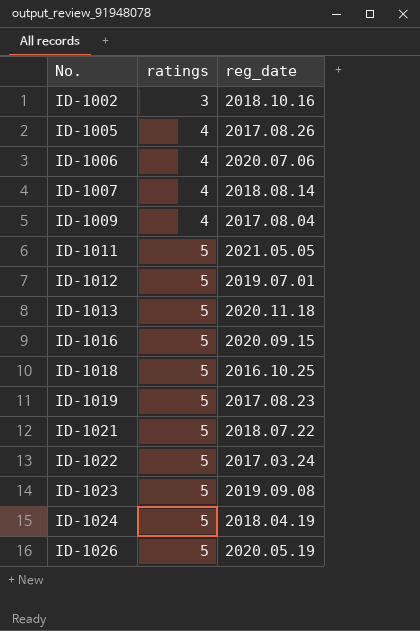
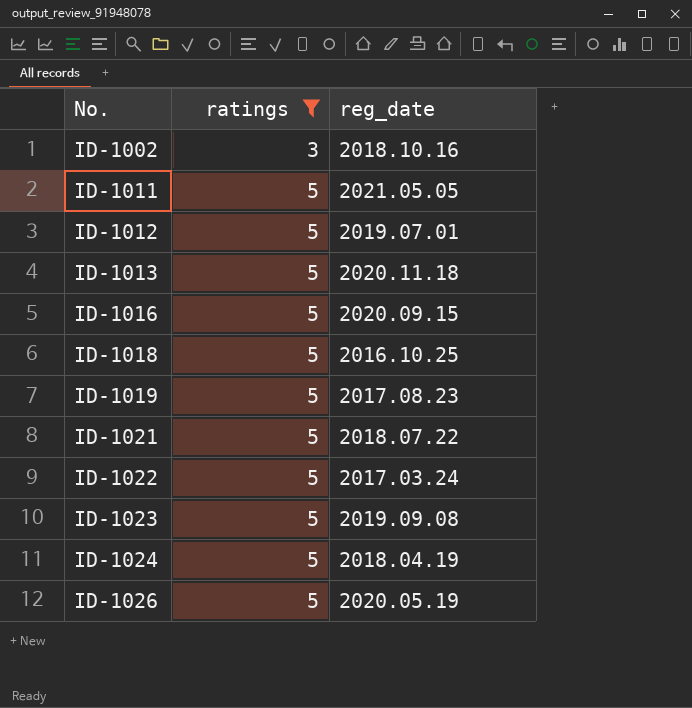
filter: none -> ratings != 4

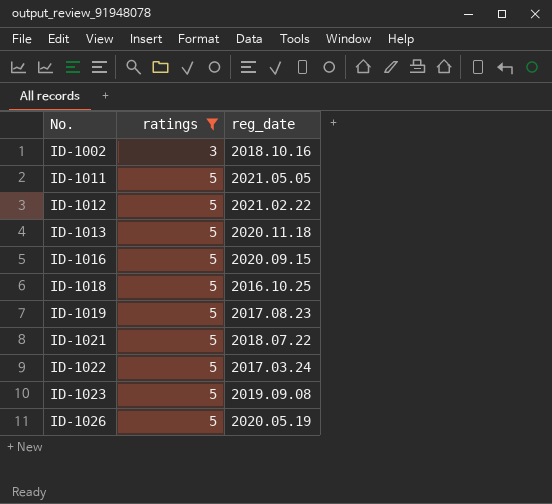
row ID-1024: 5 | 2018.04.19 -> none
ID-1012 | reg_date: 2019.07.01 -> 2021.02.22

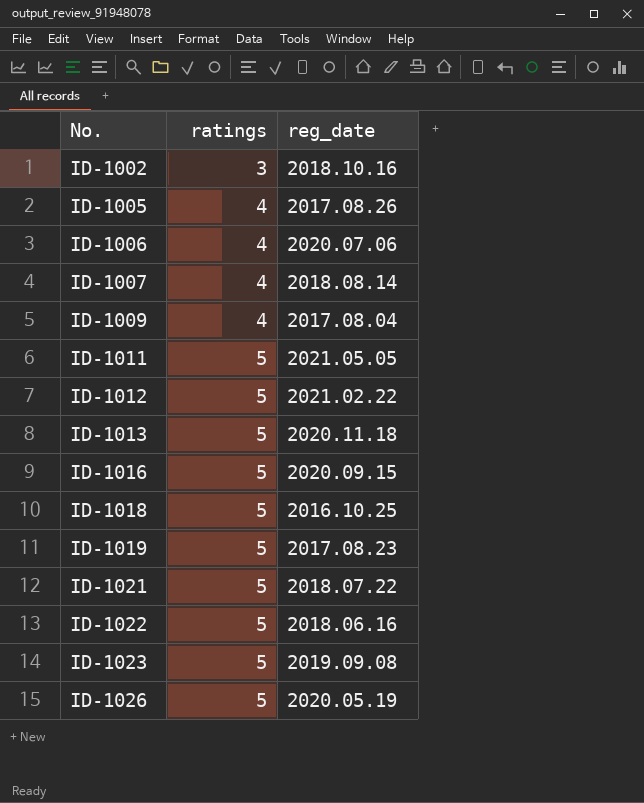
filter: ratings != 4 -> none
ID-1022 | reg_date: 2017.03.24 -> 2018.06.16

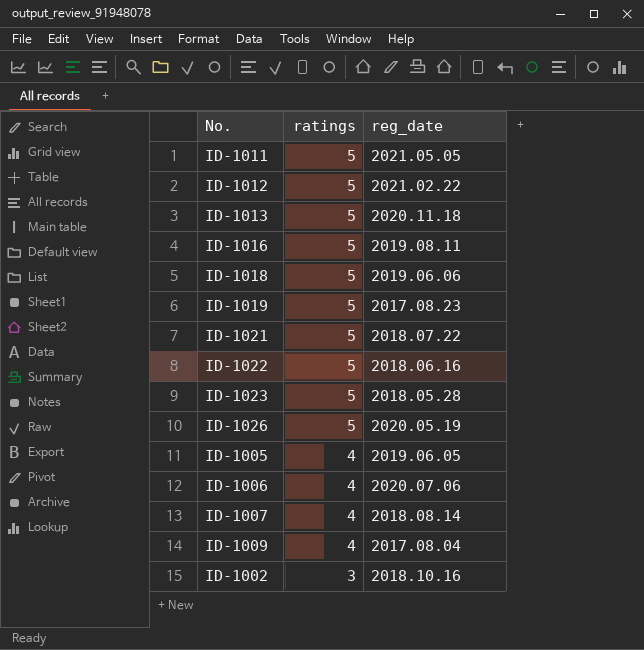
row order: No. ascending -> ratings descending
ID-1016 | reg_date: 2020.09.15 -> 2019.08.11
ID-1018 | reg_date: 2016.10.25 -> 2019.06.06
ID-1023 | reg_date: 2019.09.08 -> 2018.05.28
ID-1005 | reg_date: 2017.08.26 -> 2019.06.05

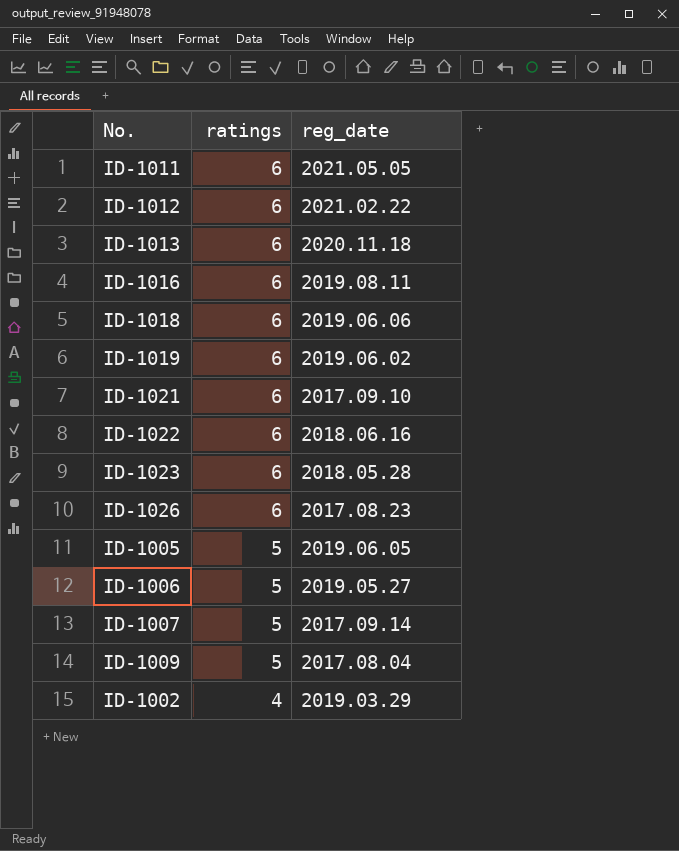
ID-1011 | ratings: 5 -> 6
ID-1012 | ratings: 5 -> 6
ID-1013 | ratings: 5 -> 6
ID-1016 | ratings: 5 -> 6
ID-1018 | ratings: 5 -> 6
ID-1019 | ratings: 5 -> 6
ID-1019 | reg_date: 2017.08.23 -> 2019.06.02
ID-1021 | ratings: 5 -> 6
ID-1021 | reg_date: 2018.07.22 -> 2017.09.10
ID-1022 | ratings: 5 -> 6
ID-1023 | ratings: 5 -> 6
ID-1026 | ratings: 5 -> 6
ID-1026 | reg_date: 2020.05.19 -> 2017.08.23
ID-1005 | ratings: 4 -> 5
ID-1006 | ratings: 4 -> 5
ID-1006 | reg_date: 2020.07.06 -> 2019.05.27
ID-1007 | ratings: 4 -> 5
ID-1007 | reg_date: 2018.08.14 -> 2017.09.14
ID-1009 | ratings: 4 -> 5
ID-1002 | ratings: 3 -> 4
ID-1002 | reg_date: 2018.10.16 -> 2019.03.29

